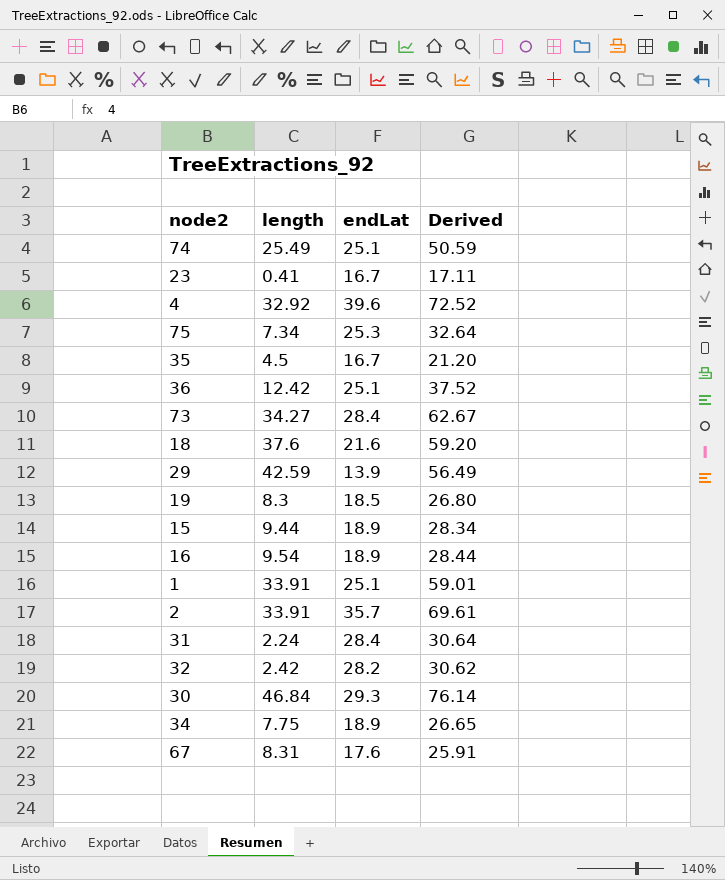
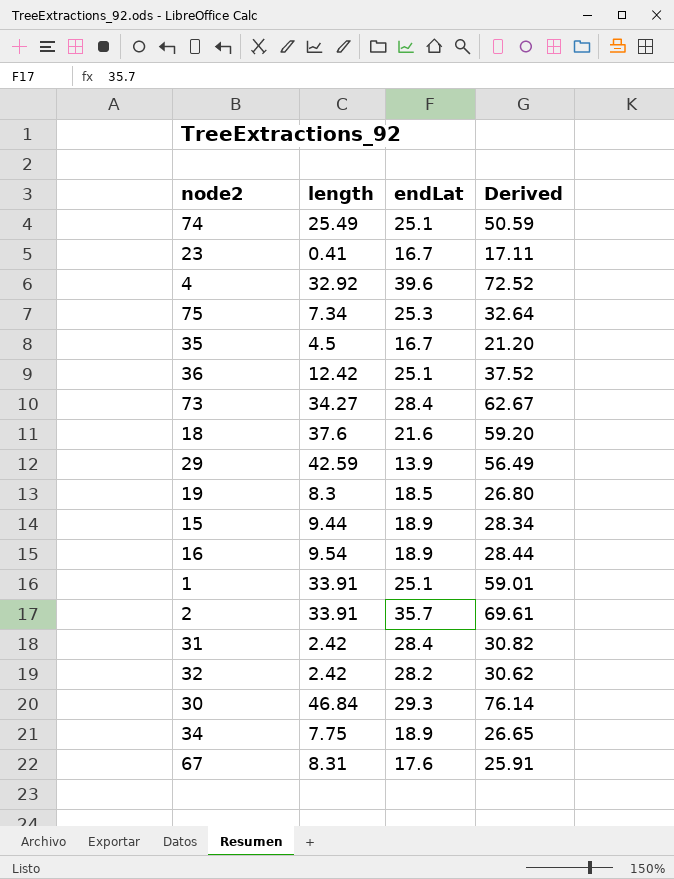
31 | length: 2.24 -> 2.42
31 | Derived: 30.64 -> 30.82

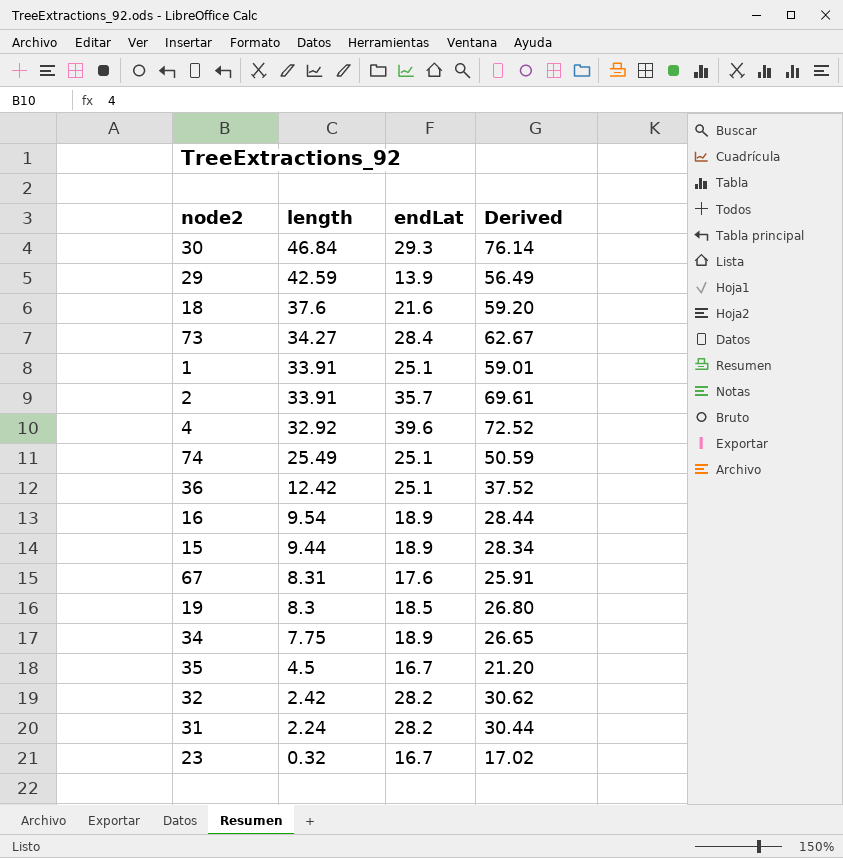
row order: none -> length descending
row 75: 7.34 | 25.3 | 32.64 -> none
31 | length: 2.42 -> 2.24
31 | endLat: 28.4 -> 28.2
31 | Derived: 30.82 -> 30.44
23 | length: 0.41 -> 0.32
23 | Derived: 17.11 -> 17.02

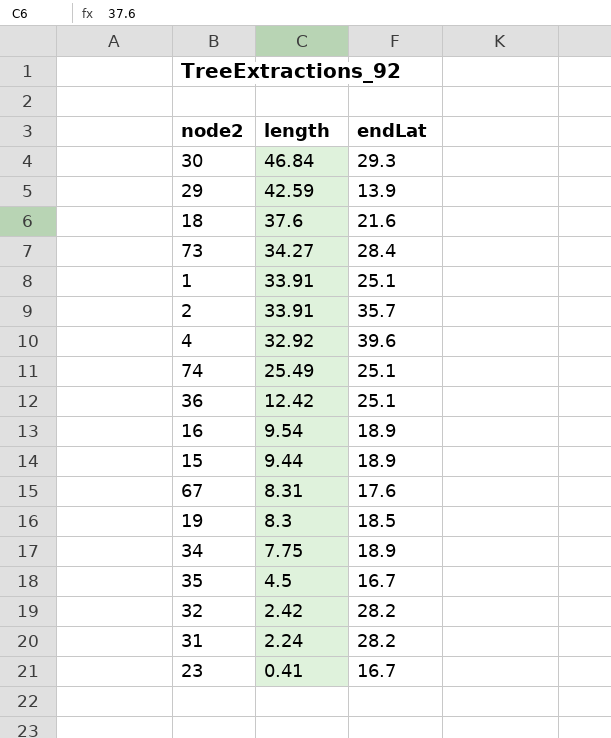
column Derived | formula: [length] + [endLat] -> none
23 | length: 0.32 -> 0.41

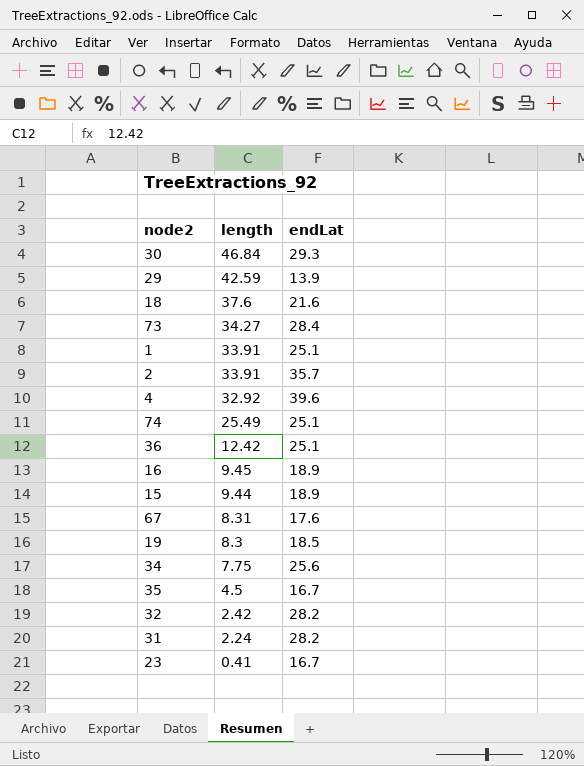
16 | length: 9.54 -> 9.45
34 | endLat: 18.9 -> 25.6

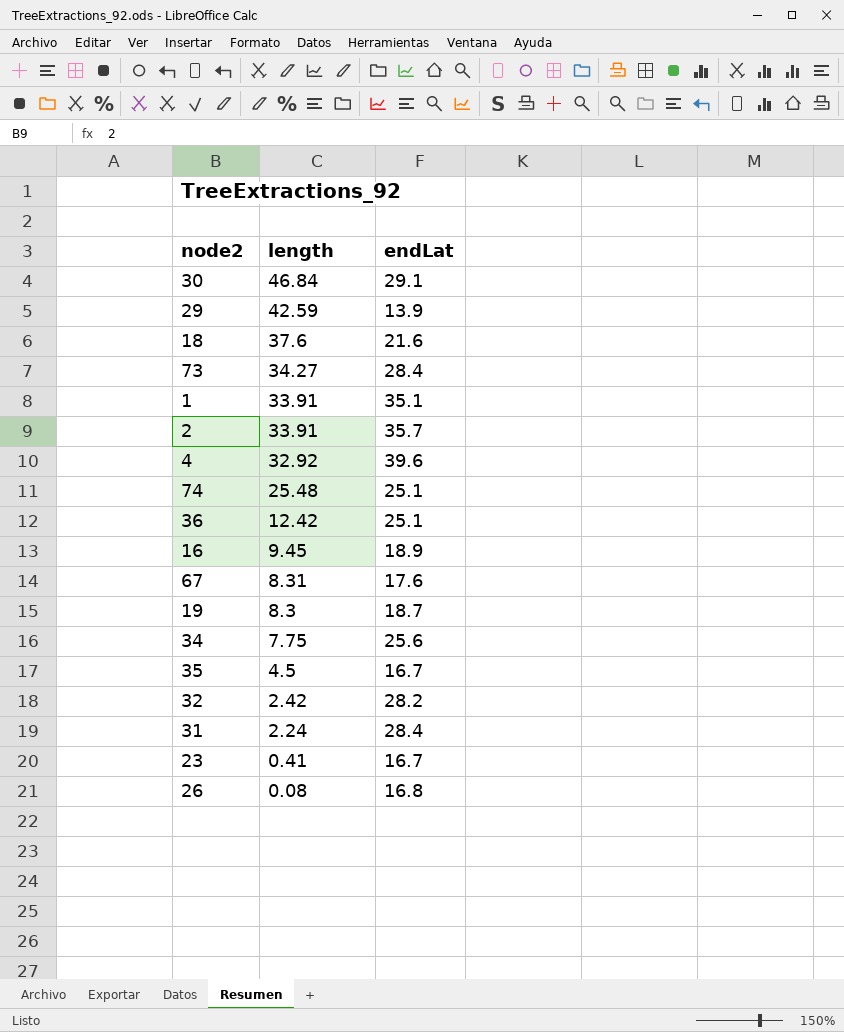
row 15: 9.44 | 18.9 -> none
30 | endLat: 29.3 -> 29.1
1 | endLat: 25.1 -> 35.1
74 | length: 25.49 -> 25.48
19 | endLat: 18.5 -> 18.7
31 | endLat: 28.2 -> 28.4
row 26: none -> 0.08 | 16.8

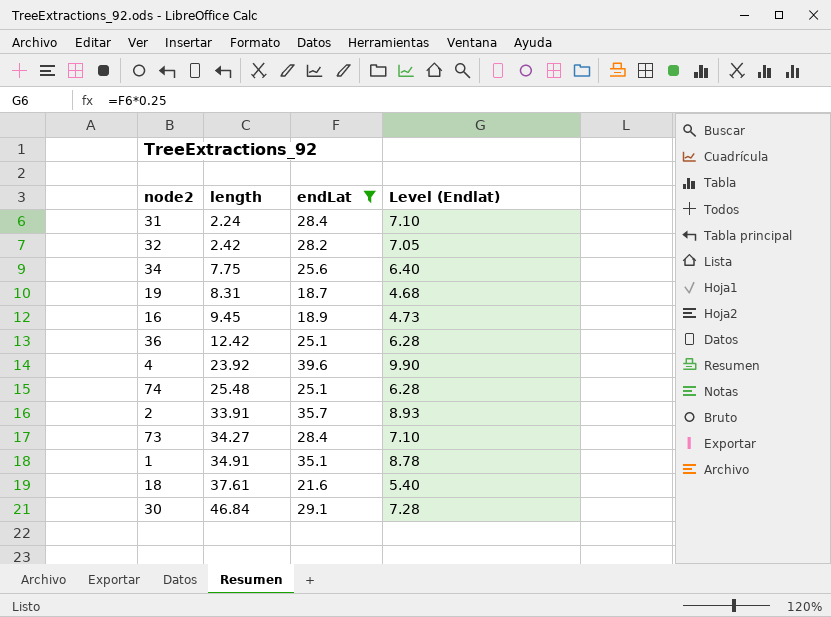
filter: none -> endLat >= 18.7
row order: length descending -> length ascending
column Level (Endlat) | formula: none -> [endLat] * 0.25
19 | length: 8.3 -> 8.31
4 | length: 32.92 -> 23.92
1 | length: 33.91 -> 34.91
18 | length: 37.6 -> 37.61

